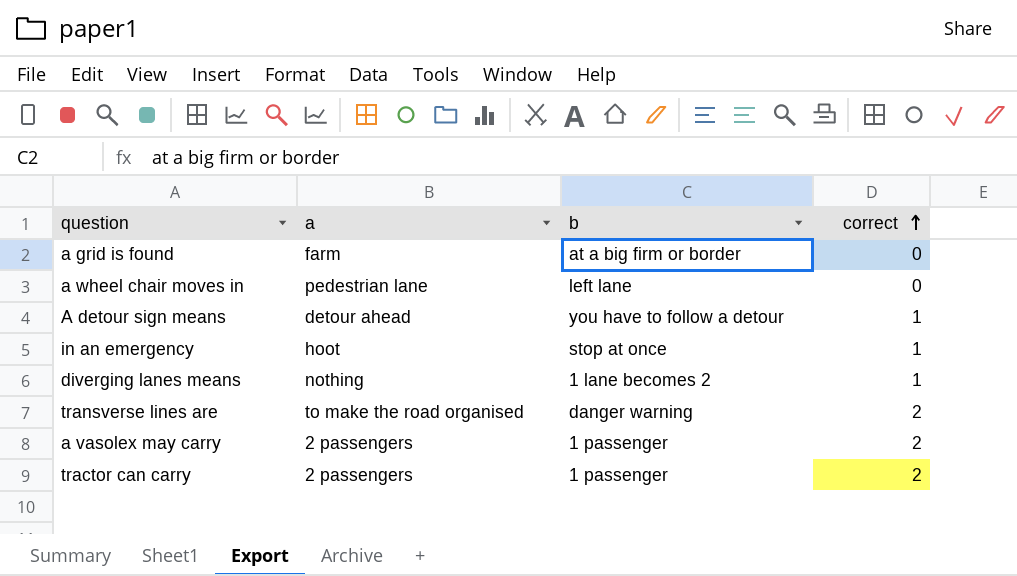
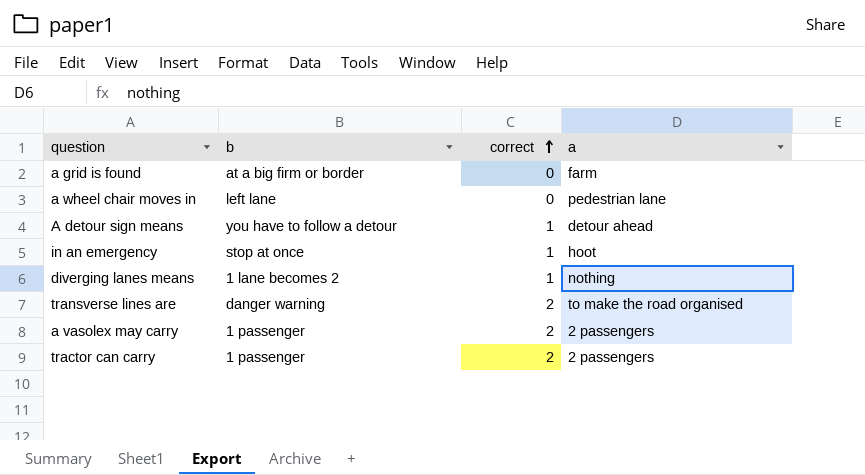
column a | position: 2 -> 4

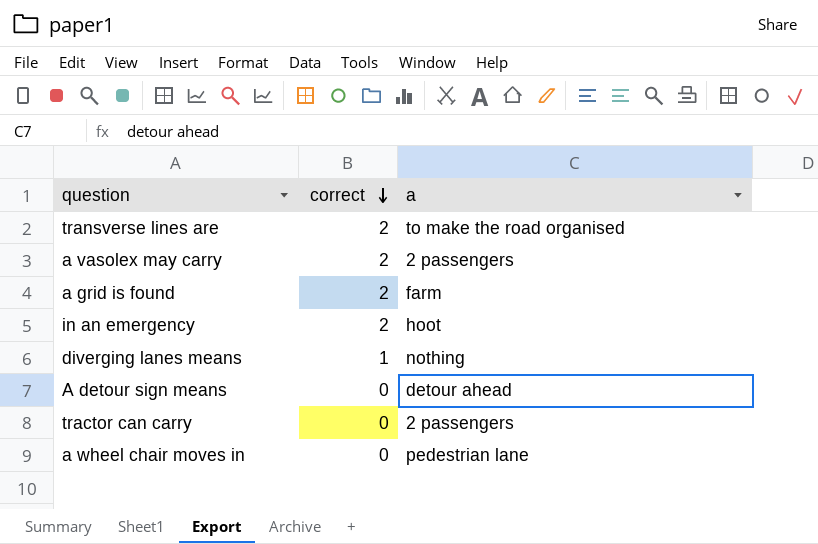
row order: correct ascending -> correct descending
column b | position: 2 -> none
a grid is found | correct: 0 -> 2
in an emergency | correct: 1 -> 2
A detour sign means | correct: 1 -> 0
tractor can carry | correct: 2 -> 0

